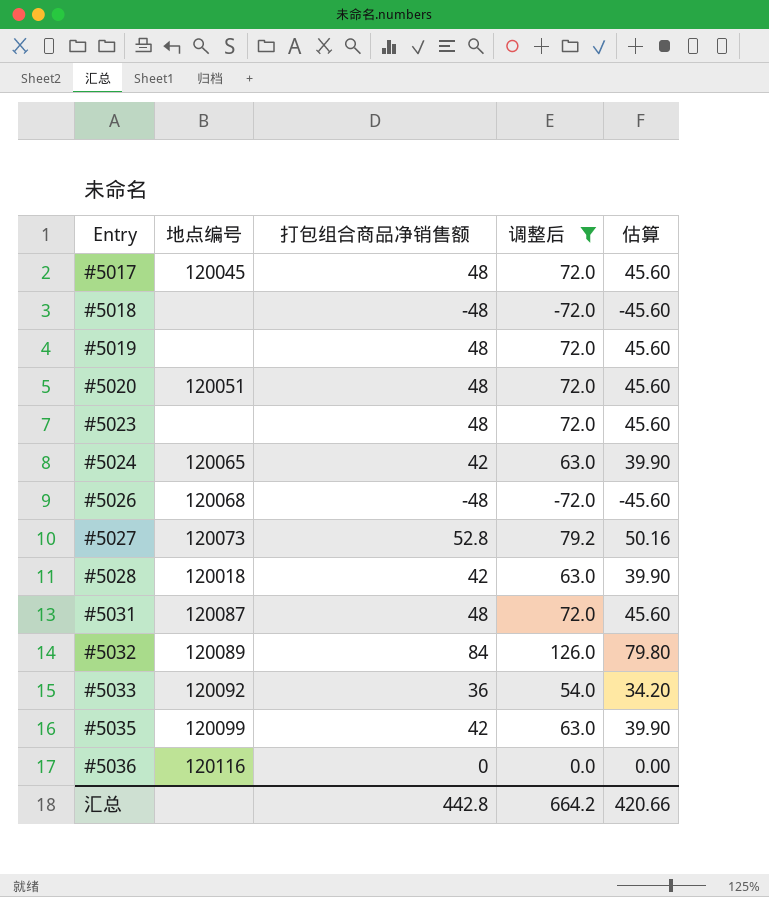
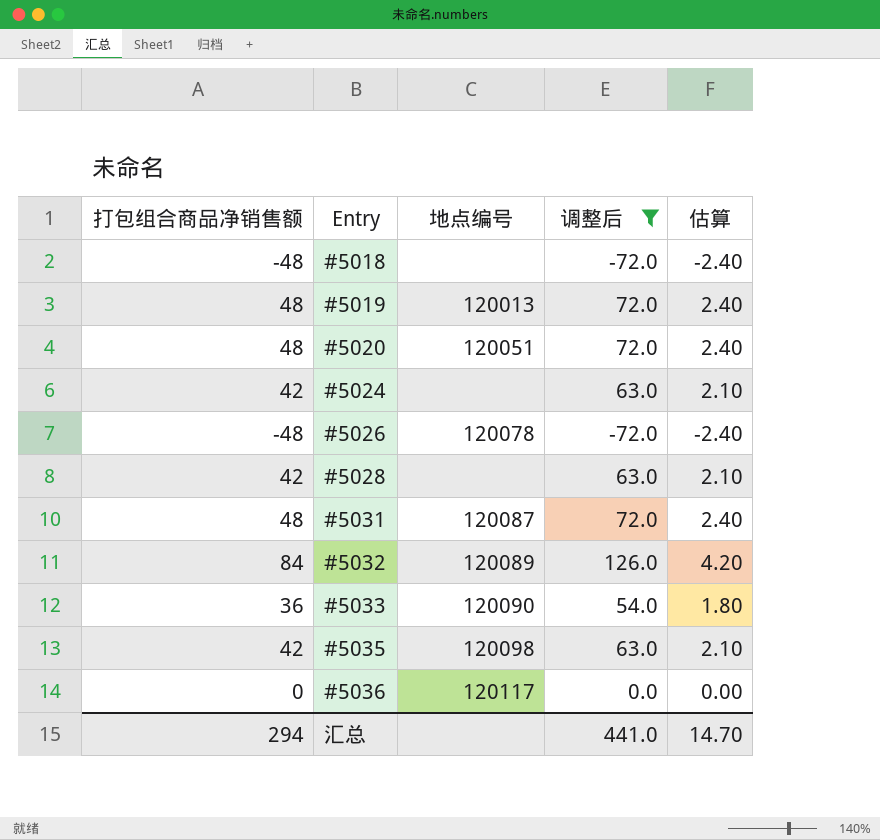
column 打包组合商品净销售额 | position: 3 -> 1
column 估算 | formula: [打包组合商品净销售额] * 0.95 -> [打包组合商品净销售额] * 0.05
row #5017: 120045 | 48 | 72.0 | 45.60 -> none
row #5023: none | 48 | 72.0 | 45.60 -> none
row #5027: 120073 | 52.8 | 79.2 | 50.16 -> none
#5019 | 地点编号: none -> 120013
#5024 | 地点编号: 120065 -> none
#5026 | 地点编号: 120068 -> 120078
#5028 | 地点编号: 120018 -> none
#5033 | 地点编号: 120092 -> 120090
#5035 | 地点编号: 120099 -> 120098
#5036 | 地点编号: 120116 -> 120117
汇总 | 打包组合商品净销售额: 442.8 -> 294
汇总 | 调整后: 664.2 -> 441.0
汇总 | 估算: 420.66 -> 14.70

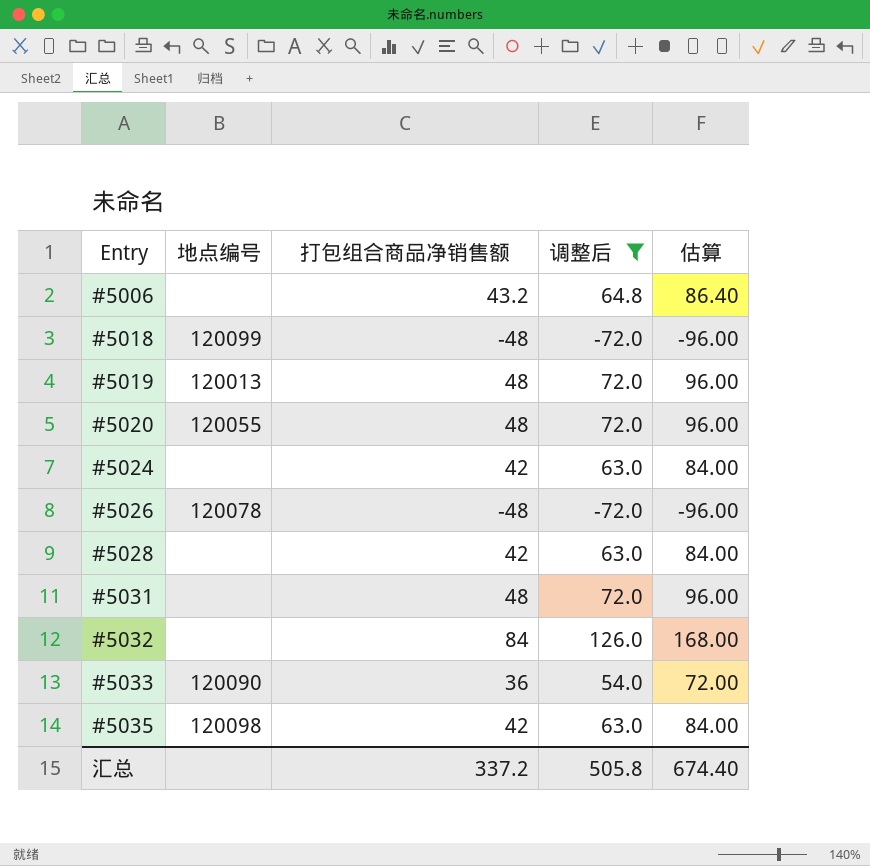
column 打包组合商品净销售额 | position: 1 -> 3
column 估算 | formula: [打包组合商品净销售额] * 0.05 -> [打包组合商品净销售额] * 2
row #5036: 0 | 120117 | 0.0 | 0.00 -> none
row #5006: none -> none | 43.2 | 64.8 | 86.40
#5018 | 地点编号: none -> 120099
#5020 | 地点编号: 120051 -> 120055
#5031 | 地点编号: 120087 -> none
#5032 | 地点编号: 120089 -> none
汇总 | 打包组合商品净销售额: 294 -> 337.2
汇总 | 调整后: 441.0 -> 505.8
汇总 | 估算: 14.70 -> 674.40

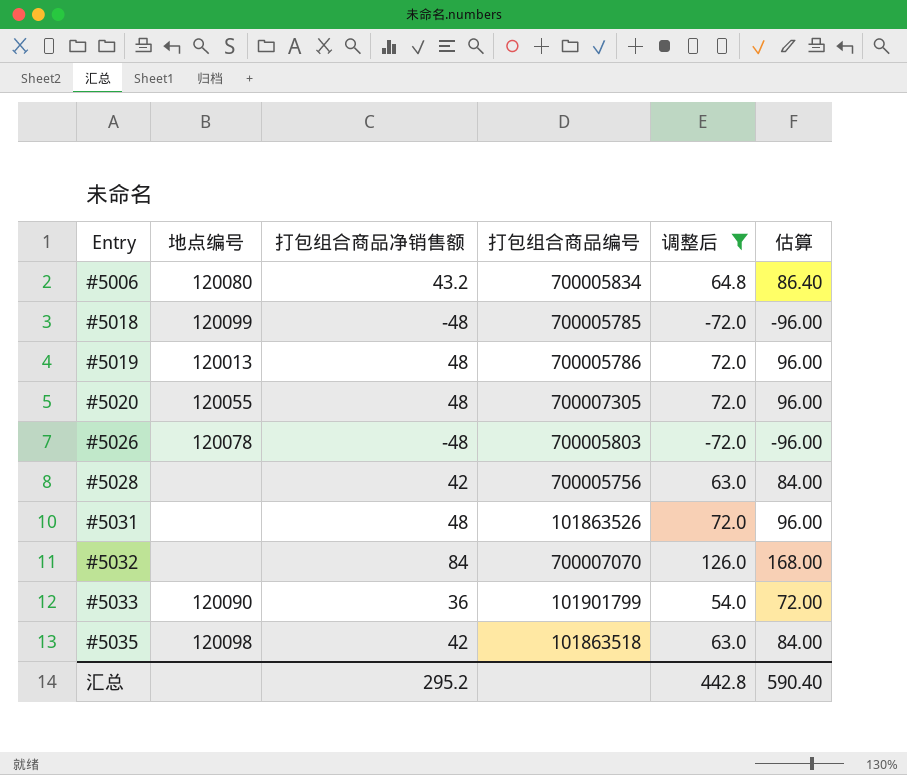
column 打包组合商品编号 | position: none -> 4
row #5024: none | 42 | 63.0 | 84.00 -> none
#5006 | 地点编号: none -> 120080
汇总 | 打包组合商品净销售额: 337.2 -> 295.2
汇总 | 调整后: 505.8 -> 442.8
汇总 | 估算: 674.40 -> 590.40

